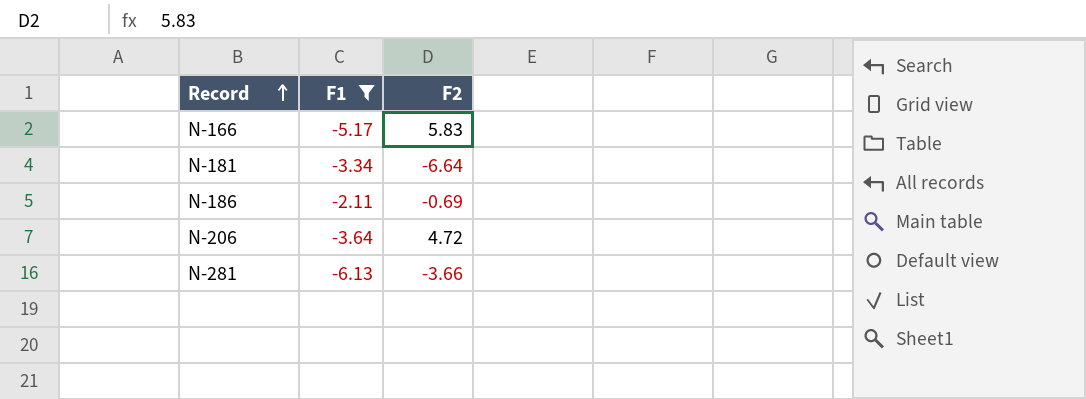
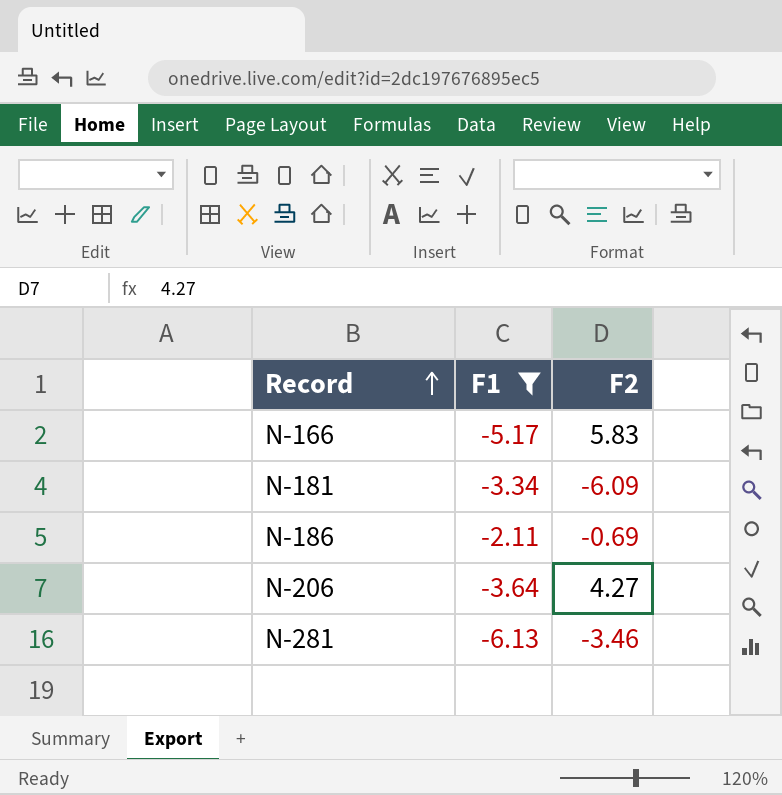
N-181 | F2: -6.64 -> -6.09
N-206 | F2: 4.72 -> 4.27
N-281 | F2: -3.66 -> -3.46

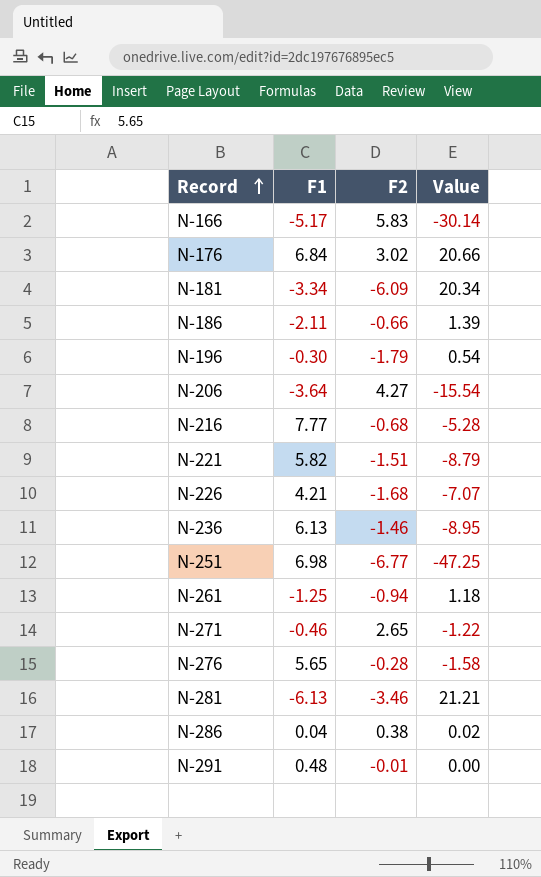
filter: F1 <= -2.11 -> none
column Value | formula: none -> [F1] * [F2]
N-186 | F2: -0.69 -> -0.66

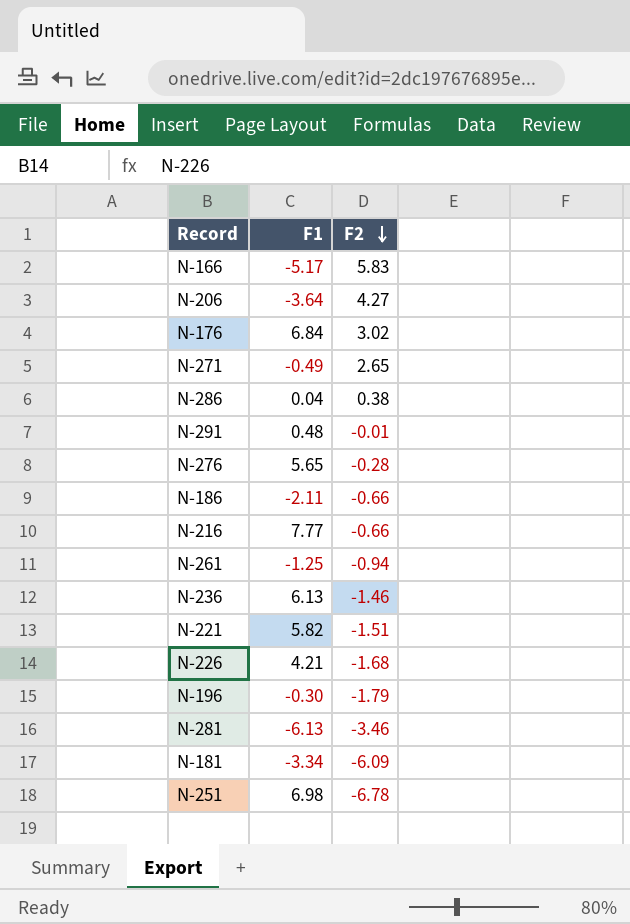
row order: Record ascending -> F2 descending
column Value | formula: [F1] * [F2] -> none
N-271 | F1: -0.46 -> -0.49
N-216 | F2: -0.68 -> -0.66
N-251 | F2: -6.77 -> -6.78

